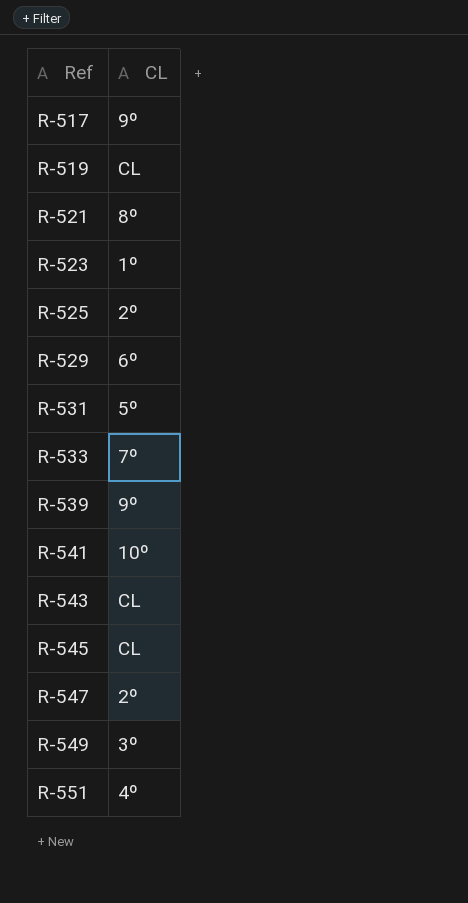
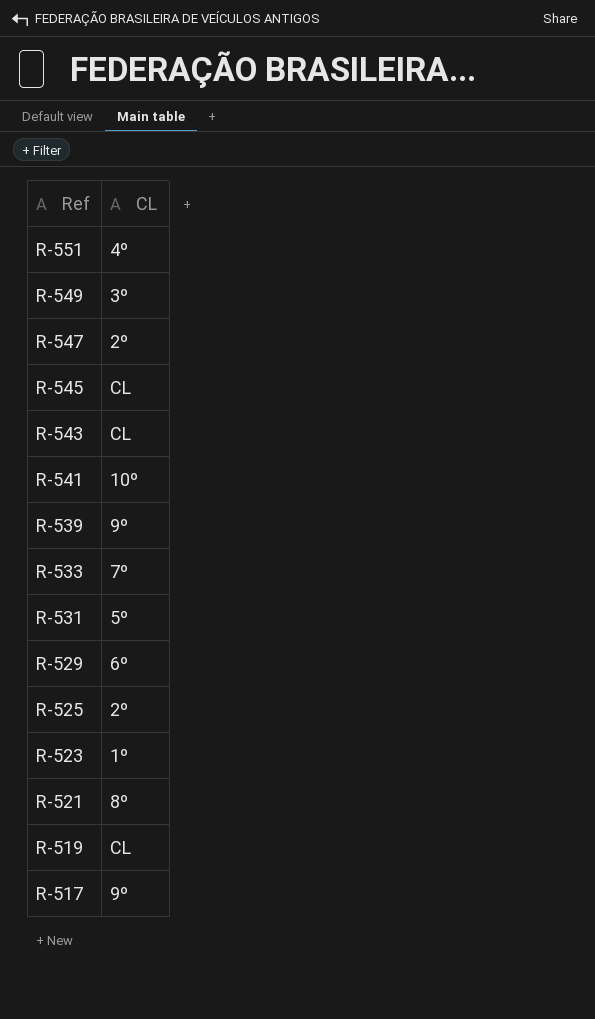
row order: Ref ascending -> Ref descending

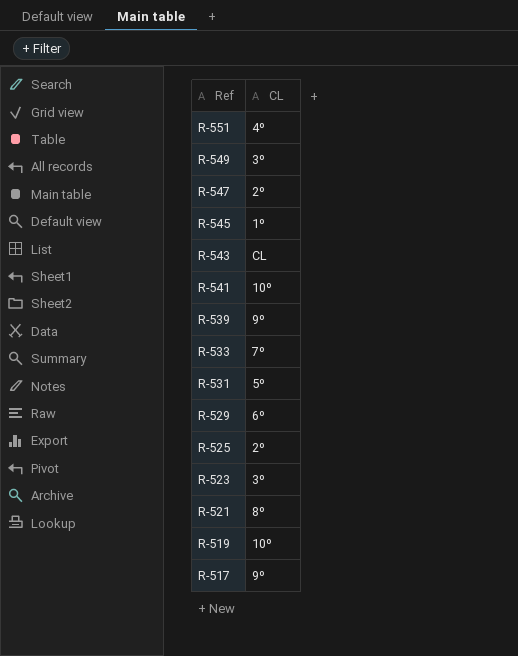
R-545 | CL: CL -> 1º
R-523 | CL: 1º -> 3º
R-519 | CL: CL -> 10º

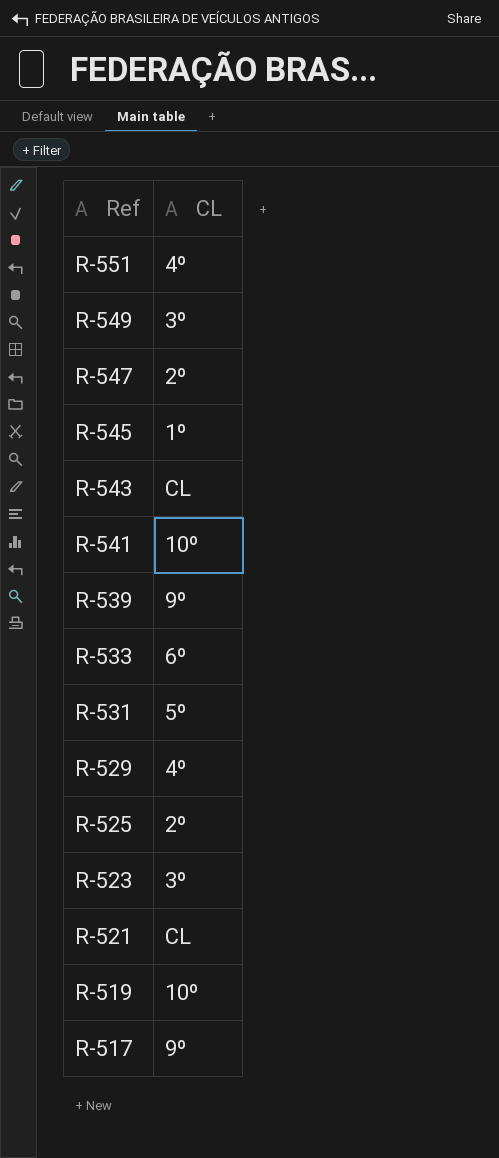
R-533 | CL: 7º -> 6º
R-529 | CL: 6º -> 4º
R-521 | CL: 8º -> CL

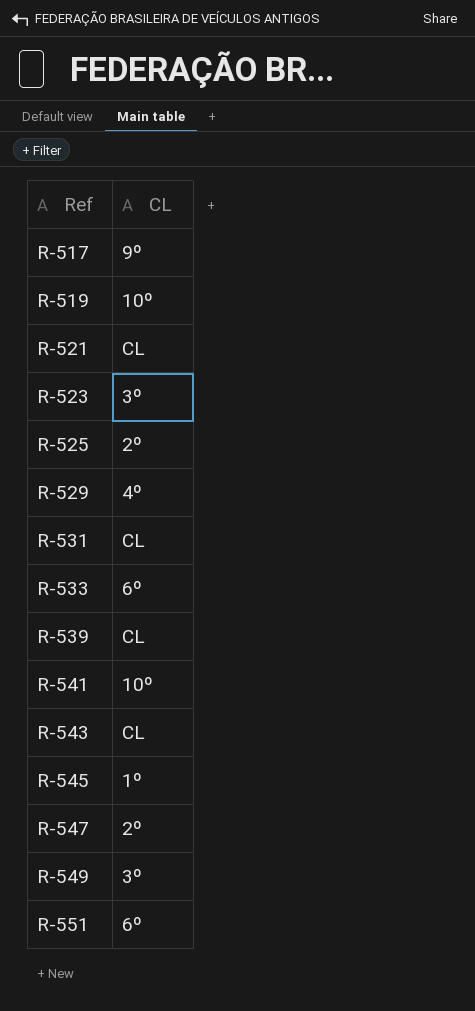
row order: Ref descending -> Ref ascending
R-531 | CL: 5º -> CL
R-539 | CL: 9º -> CL
R-551 | CL: 4º -> 6º

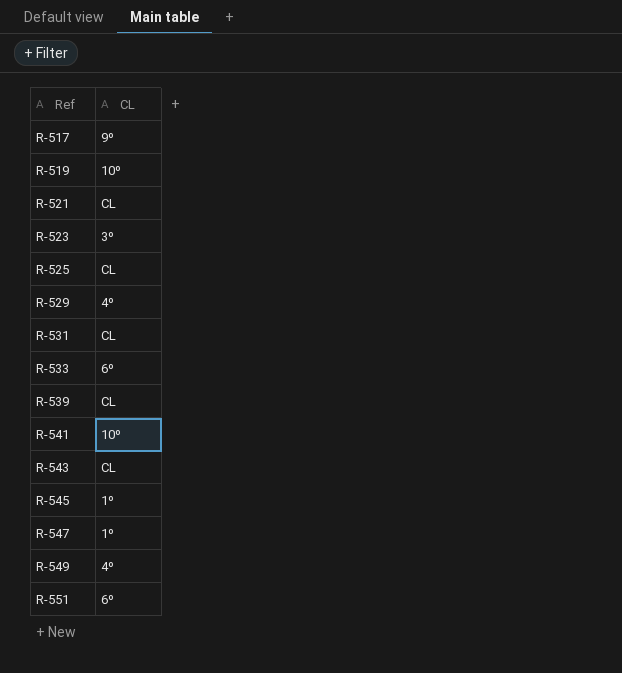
R-525 | CL: 2º -> CL
R-547 | CL: 2º -> 1º
R-549 | CL: 3º -> 4º

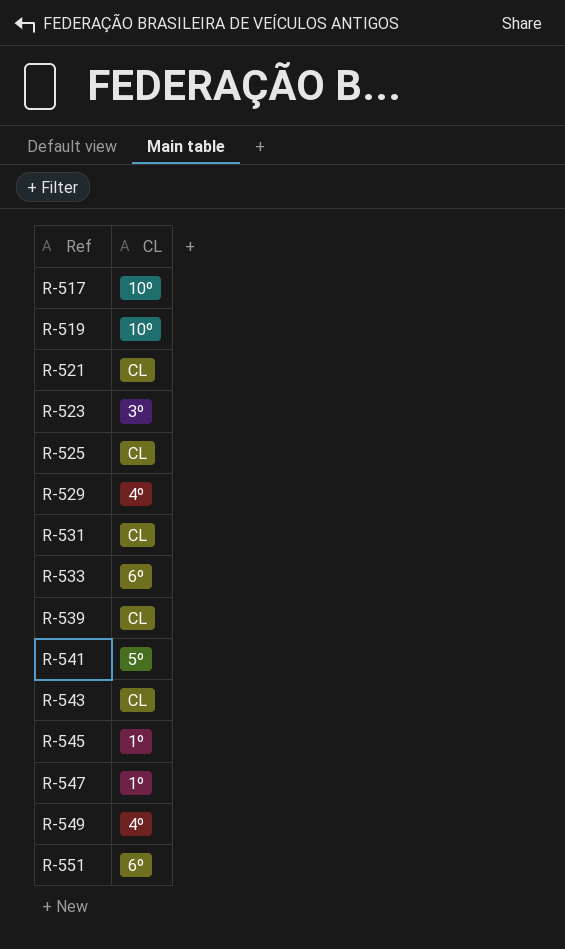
R-517 | CL: 9º -> 10º
R-541 | CL: 10º -> 5º

